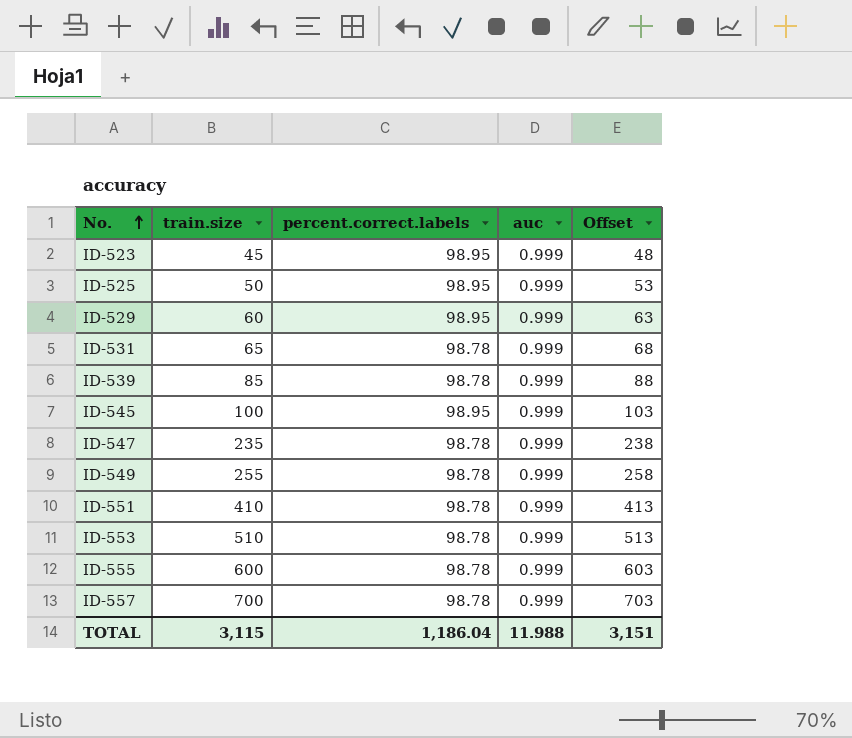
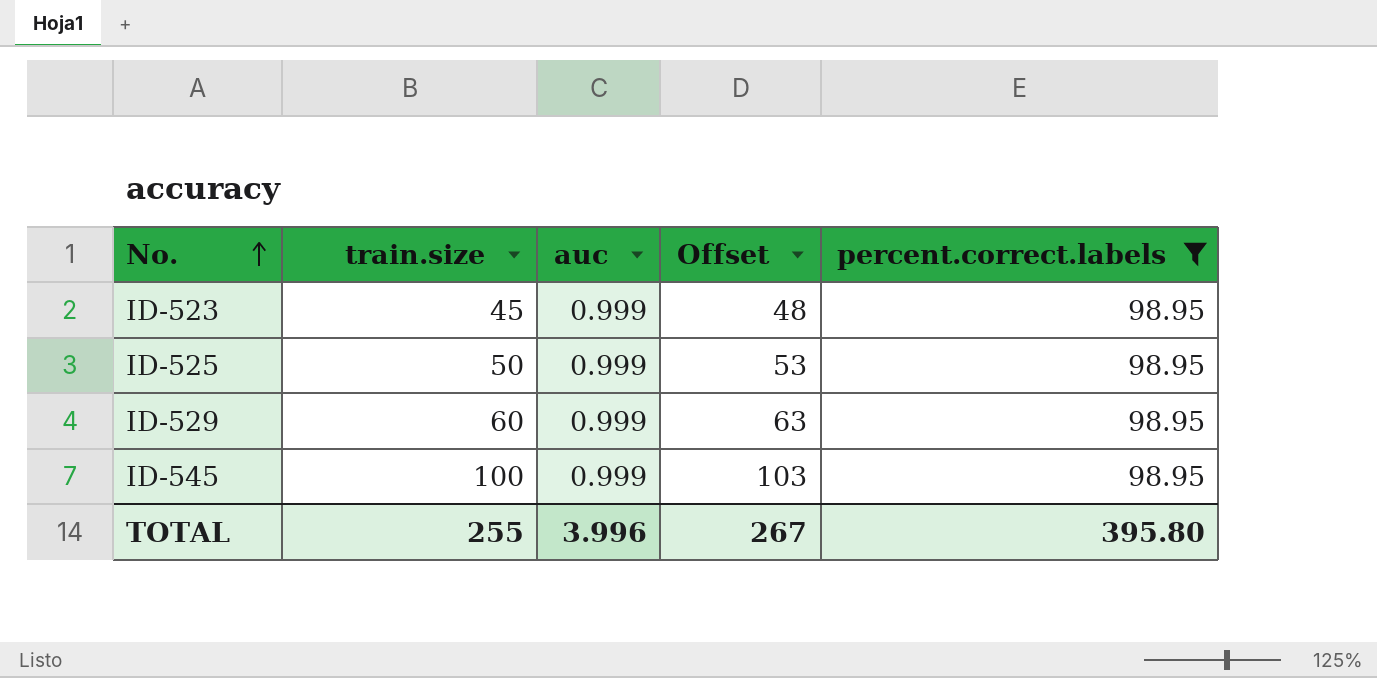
filter: none -> percent.correct.labels = 98.95
column percent.correct.labels | position: 3 -> 5
TOTAL | train.size: 3,115 -> 255
TOTAL | auc: 11.988 -> 3.996
TOTAL | Offset: 3,151 -> 267
TOTAL | percent.correct.labels: 1,186.04 -> 395.80

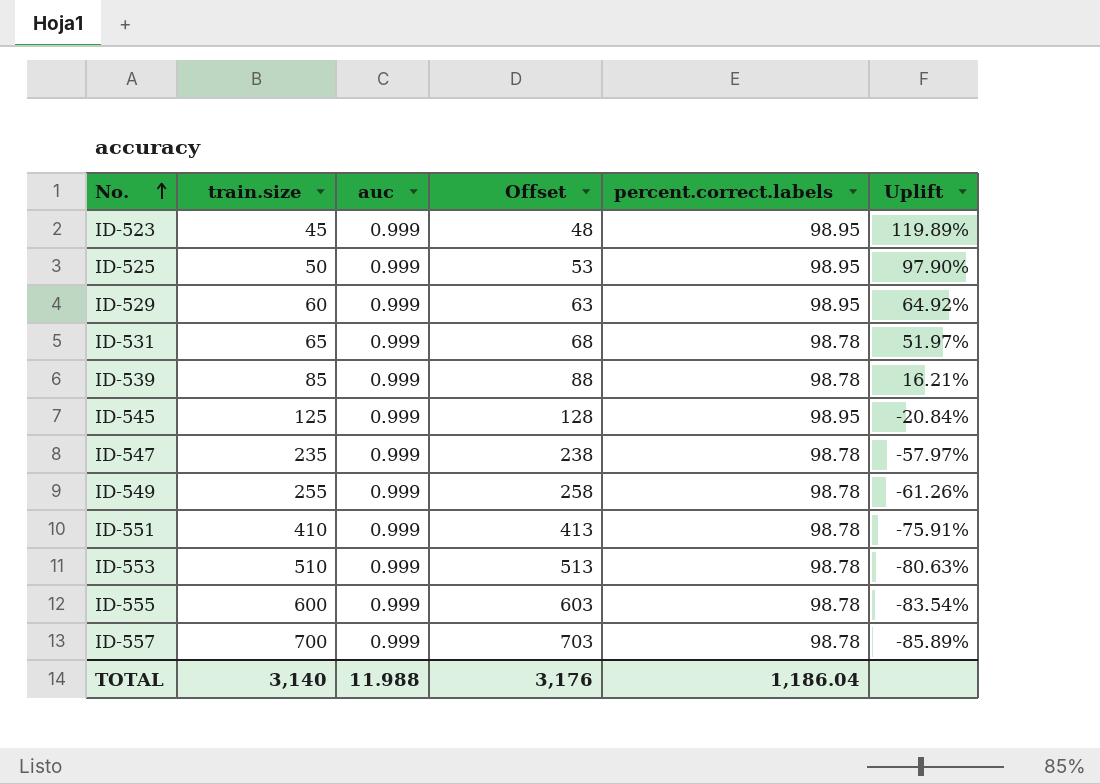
filter: percent.correct.labels = 98.95 -> none
column Uplift | formula: none -> ([percent.correct.labels] - [train.size]) / [train.size]
ID-545 | train.size: 100 -> 125
ID-545 | Offset: 103 -> 128
TOTAL | train.size: 255 -> 3,140
TOTAL | auc: 3.996 -> 11.988
TOTAL | Offset: 267 -> 3,176
TOTAL | percent.correct.labels: 395.80 -> 1,186.04

